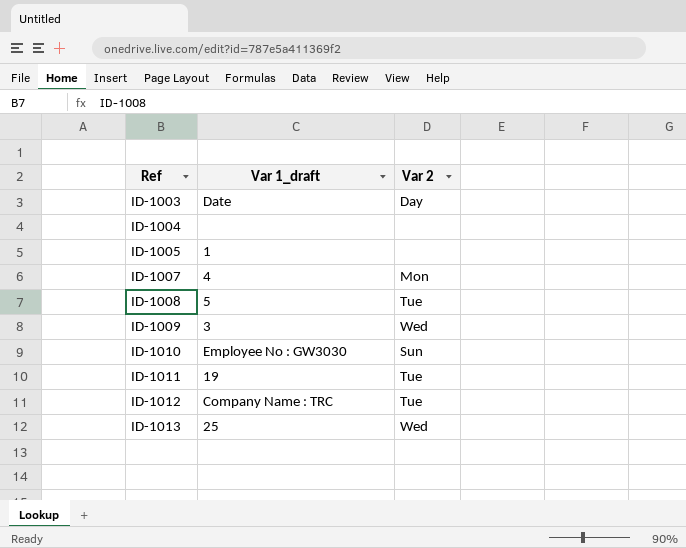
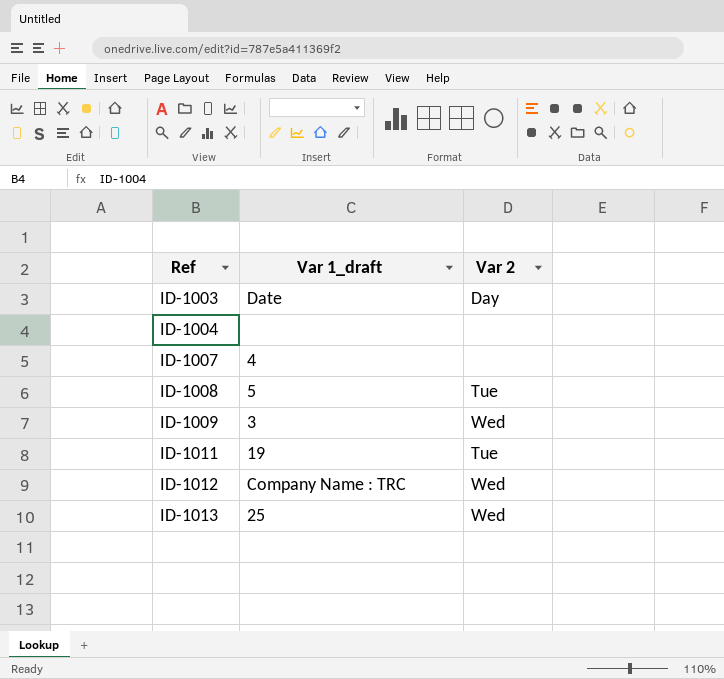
row ID-1005: 1 | none -> none
row ID-1010: Employee No : GW3030 | Sun -> none
ID-1007 | Var 2: Mon -> none
ID-1012 | Var 2: Tue -> Wed

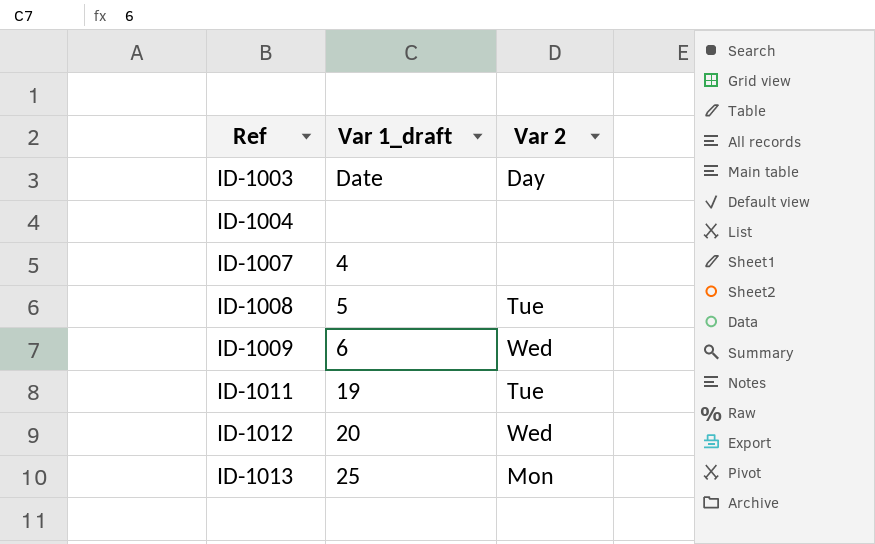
ID-1009 | Var 1_draft: 3 -> 6
ID-1012 | Var 1_draft: Company Name : TRC -> 20
ID-1013 | Var 2: Wed -> Mon

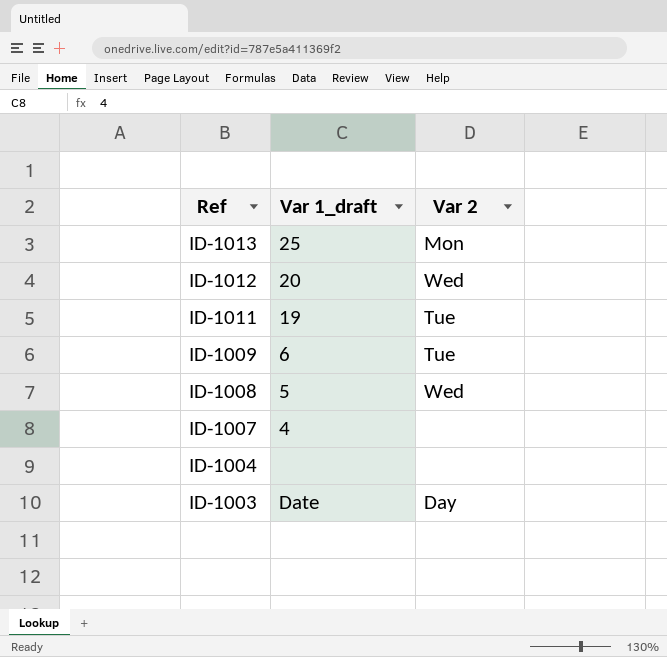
row order: Ref ascending -> Ref descending
ID-1009 | Var 2: Wed -> Tue
ID-1008 | Var 2: Tue -> Wed

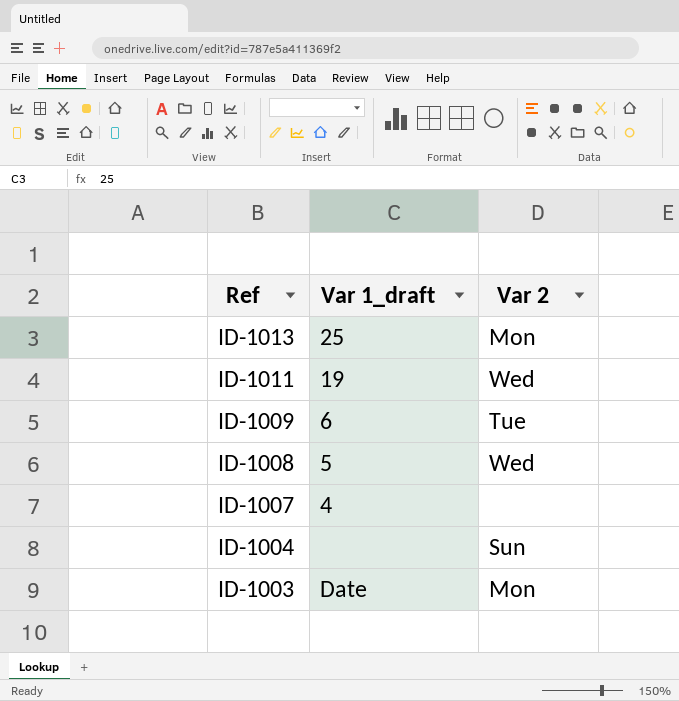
row ID-1012: 20 | Wed -> none
ID-1011 | Var 2: Tue -> Wed
ID-1004 | Var 2: none -> Sun
ID-1003 | Var 2: Day -> Mon

